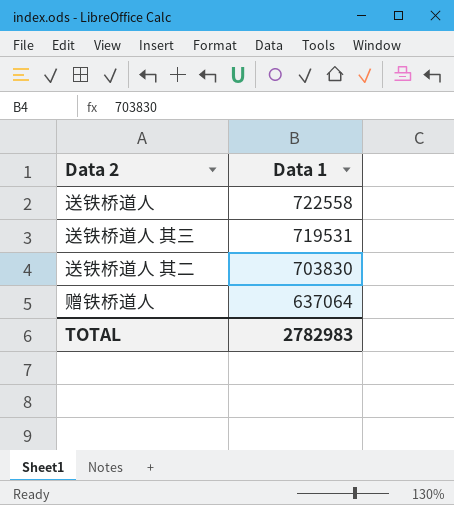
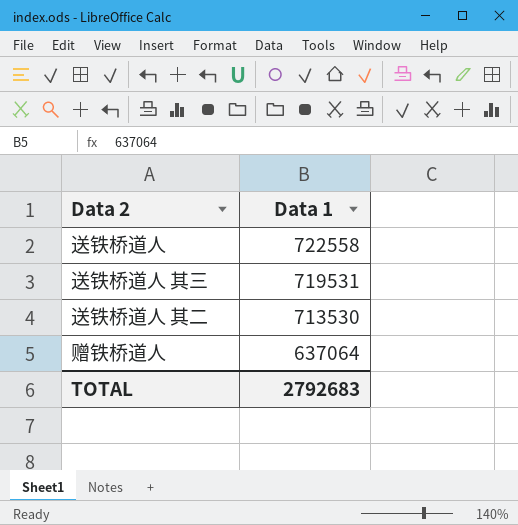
送铁桥道人 其二 | Data 1: 703830 -> 713530
TOTAL | Data 1: 2782983 -> 2792683

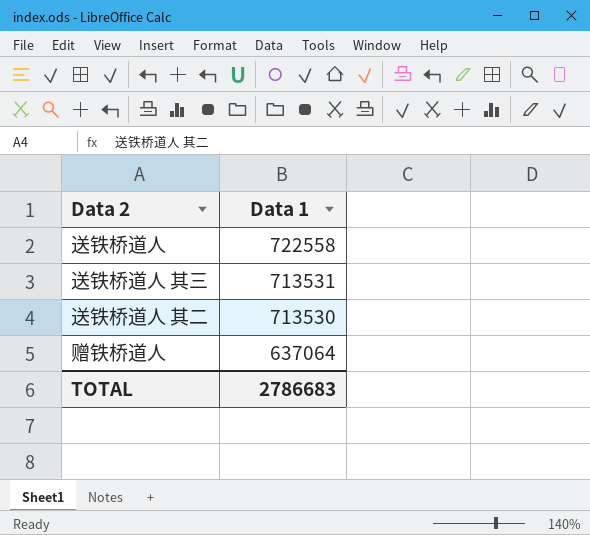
送铁桥道人 其三 | Data 1: 719531 -> 713531
TOTAL | Data 1: 2792683 -> 2786683

